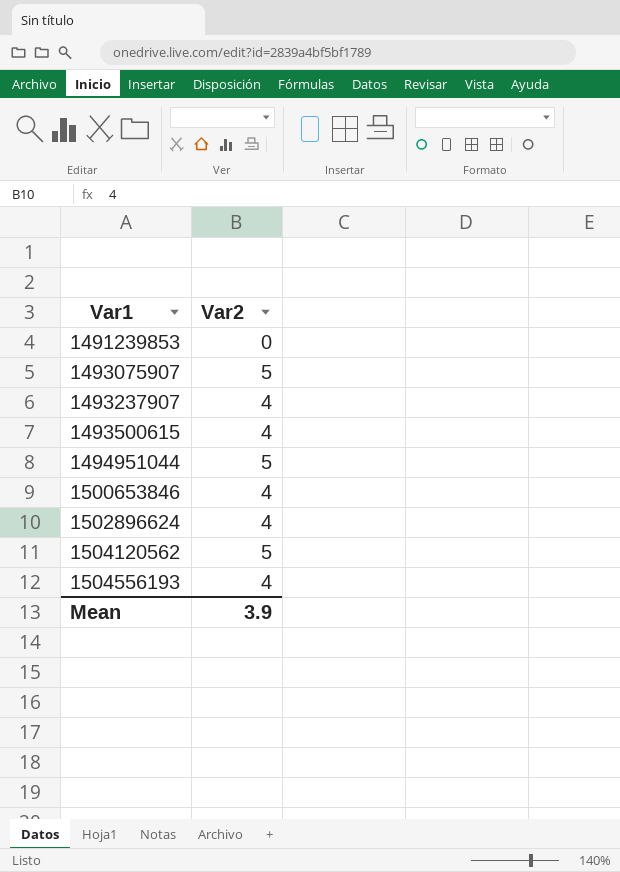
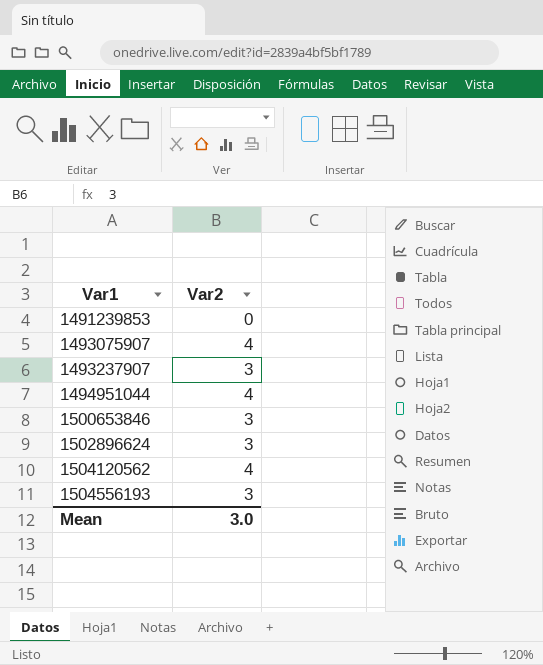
row 1493500615: 4 -> none
1493075907 | Var2: 5 -> 4
1493237907 | Var2: 4 -> 3
1494951044 | Var2: 5 -> 4
1500653846 | Var2: 4 -> 3
1502896624 | Var2: 4 -> 3
1504120562 | Var2: 5 -> 4
1504556193 | Var2: 4 -> 3
Mean | Var2: 3.9 -> 3.0

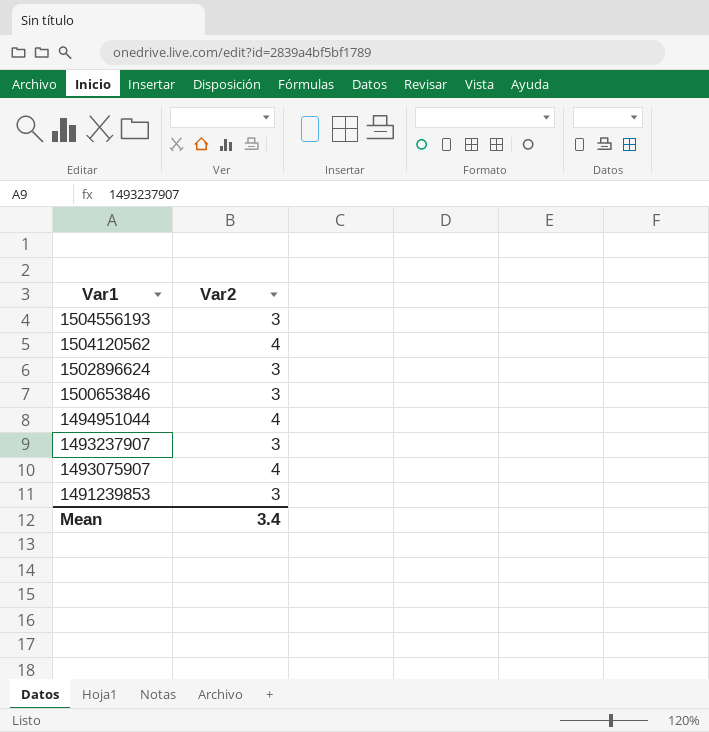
row order: Var1 ascending -> Var1 descending
1491239853 | Var2: 0 -> 3
Mean | Var2: 3.0 -> 3.4

